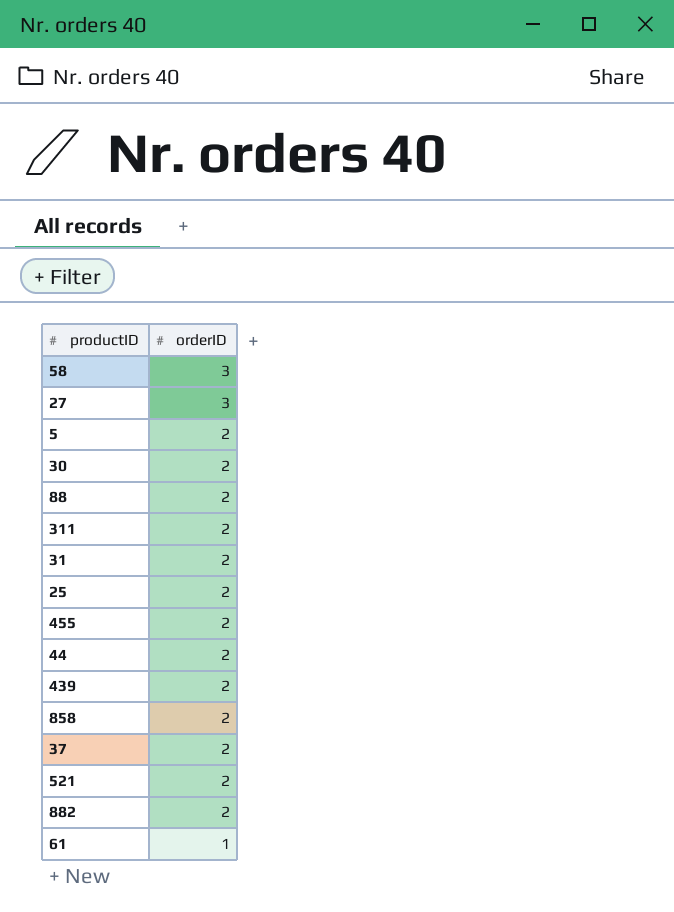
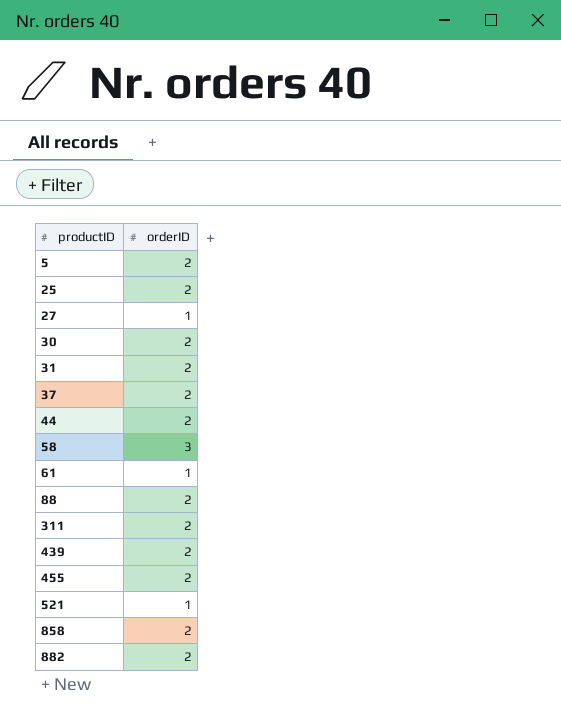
row order: orderID descending -> productID ascending
27 | orderID: 3 -> 1
521 | orderID: 2 -> 1

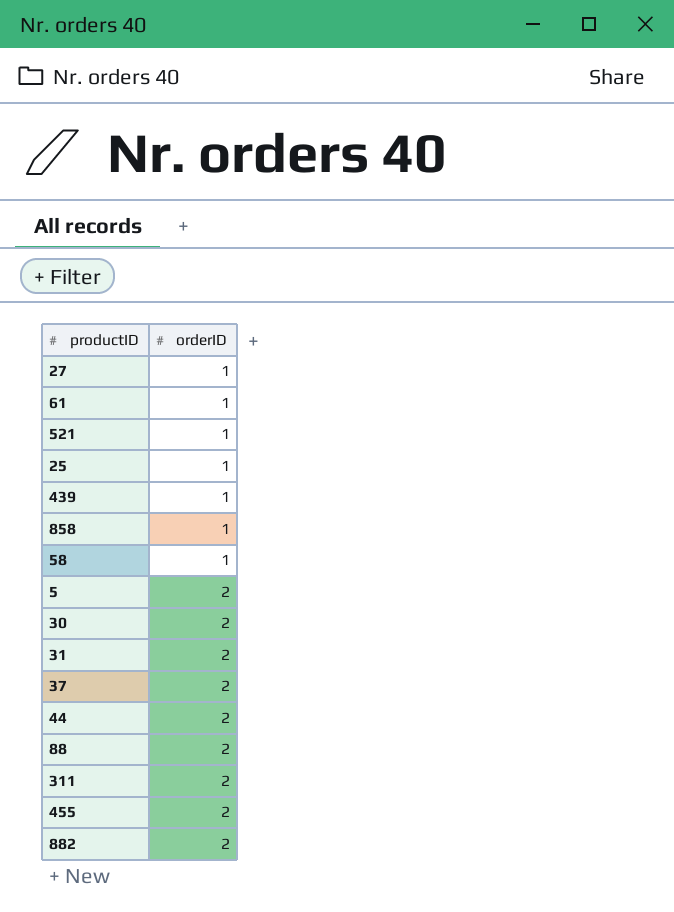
row order: productID ascending -> orderID ascending
25 | orderID: 2 -> 1
439 | orderID: 2 -> 1
858 | orderID: 2 -> 1
58 | orderID: 3 -> 1

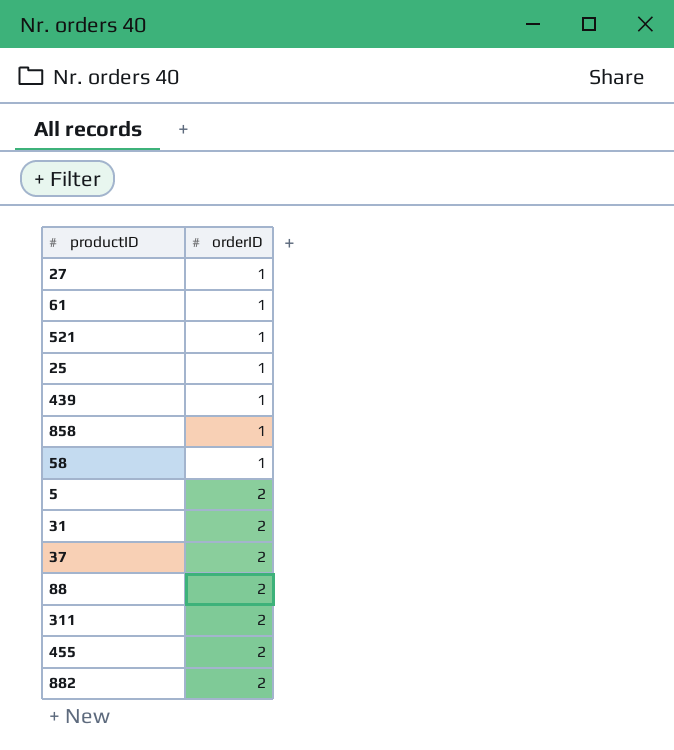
row 30: 2 -> none
row 44: 2 -> none

